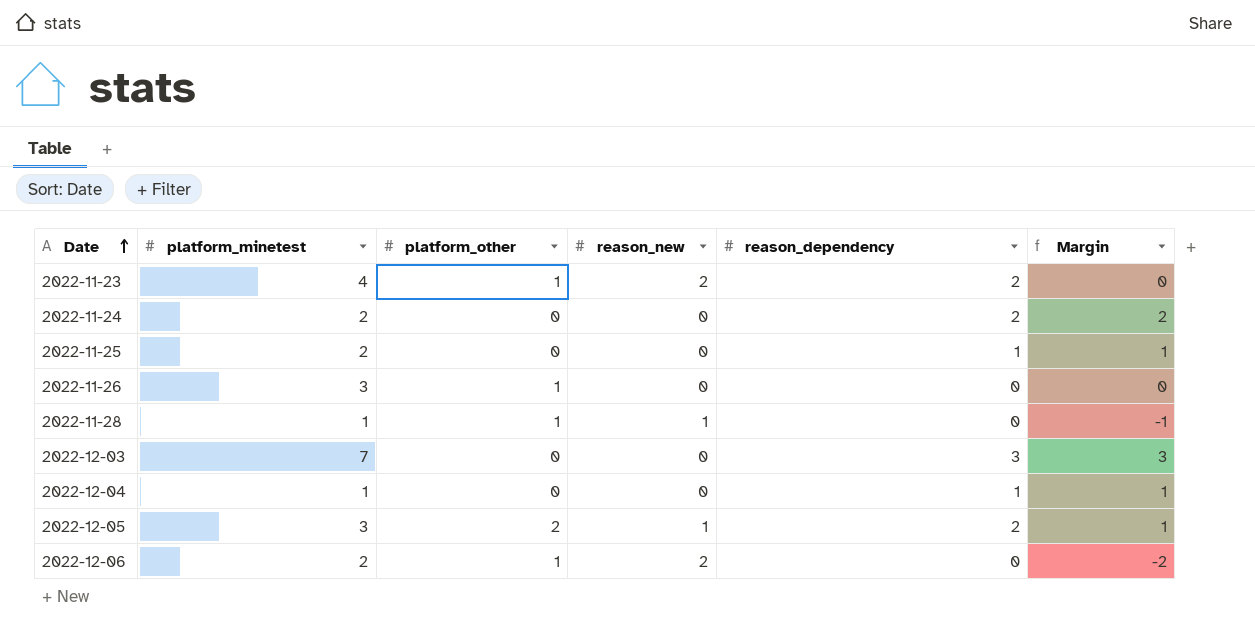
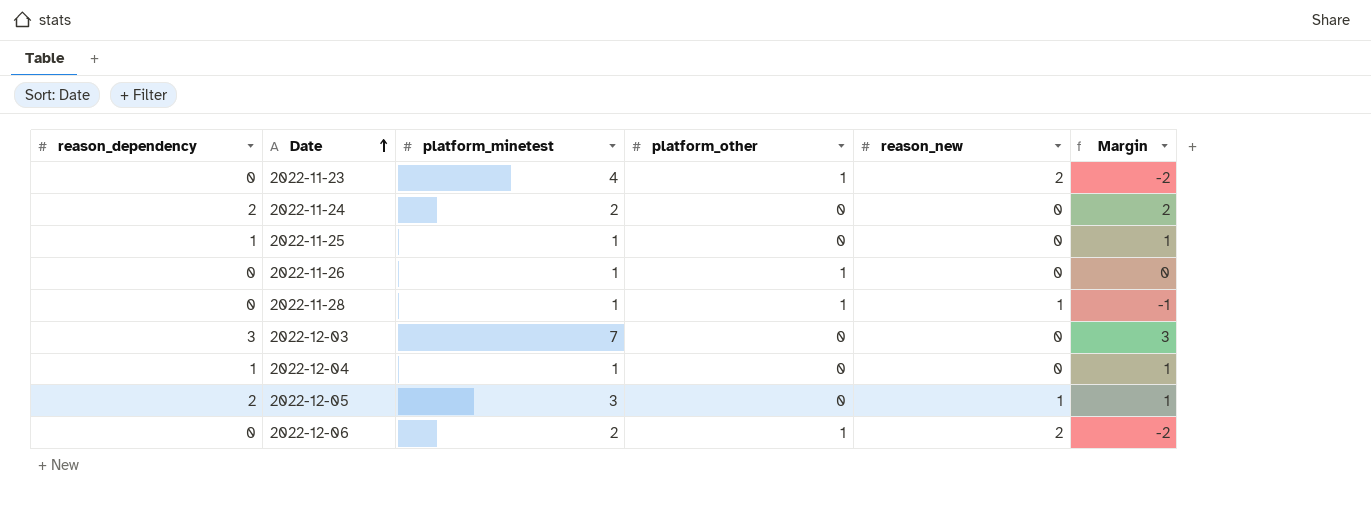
column reason_dependency | position: 5 -> 1
2022-11-23 | reason_dependency: 2 -> 0
2022-11-23 | Margin: 0 -> -2
2022-11-25 | platform_minetest: 2 -> 1
2022-11-26 | platform_minetest: 3 -> 1
2022-12-05 | platform_other: 2 -> 0

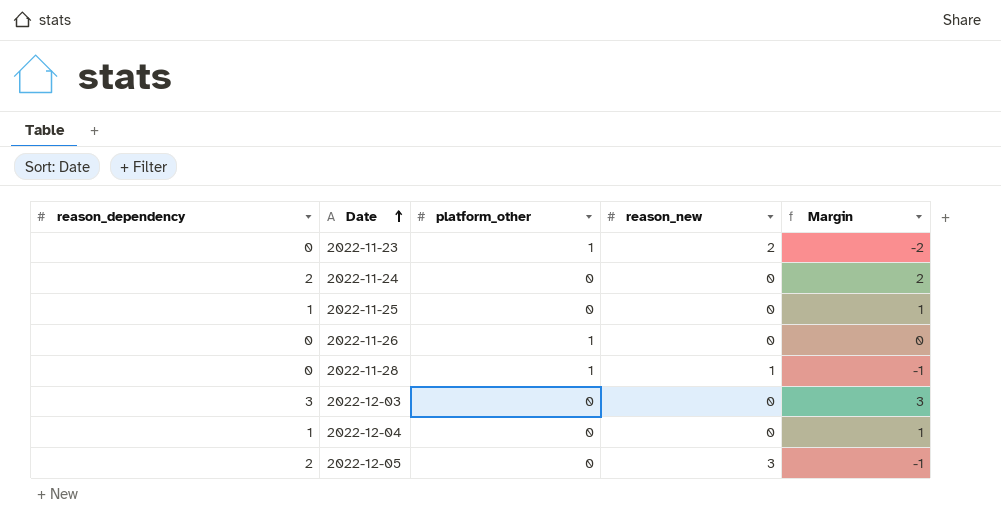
column platform_minetest | position: 3 -> none
row 2022-12-06: 0 | 2 | 1 | 2 | -2 -> none
2022-12-05 | reason_new: 1 -> 3
2022-12-05 | Margin: 1 -> -1

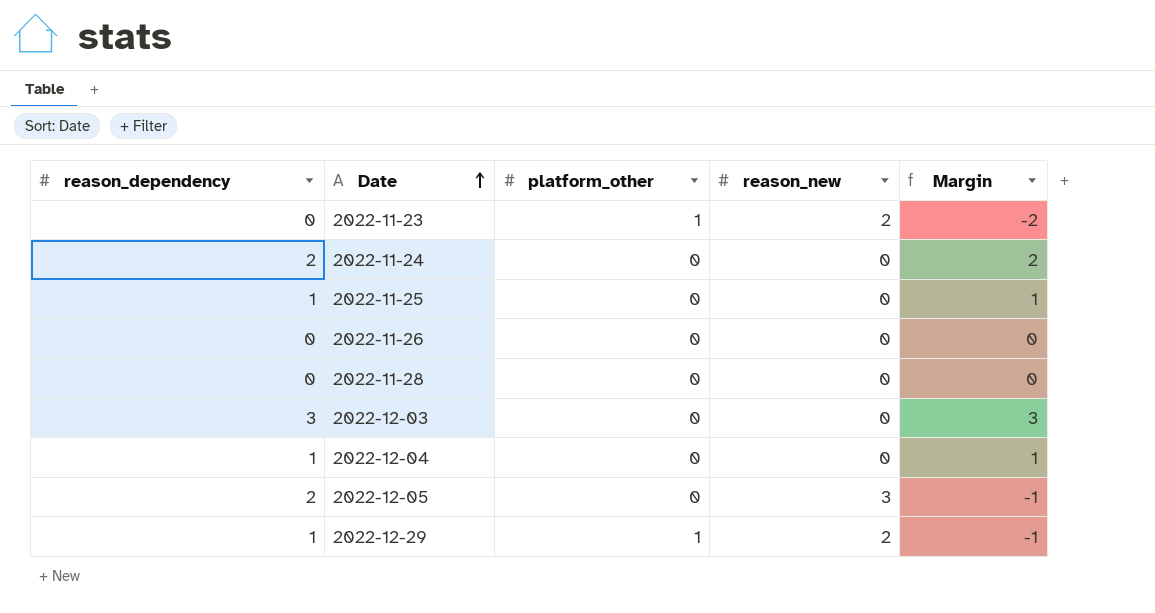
2022-11-26 | platform_other: 1 -> 0
2022-11-28 | platform_other: 1 -> 0
2022-11-28 | reason_new: 1 -> 0
2022-11-28 | Margin: -1 -> 0
row 2022-12-29: none -> 1 | 1 | 2 | -1

